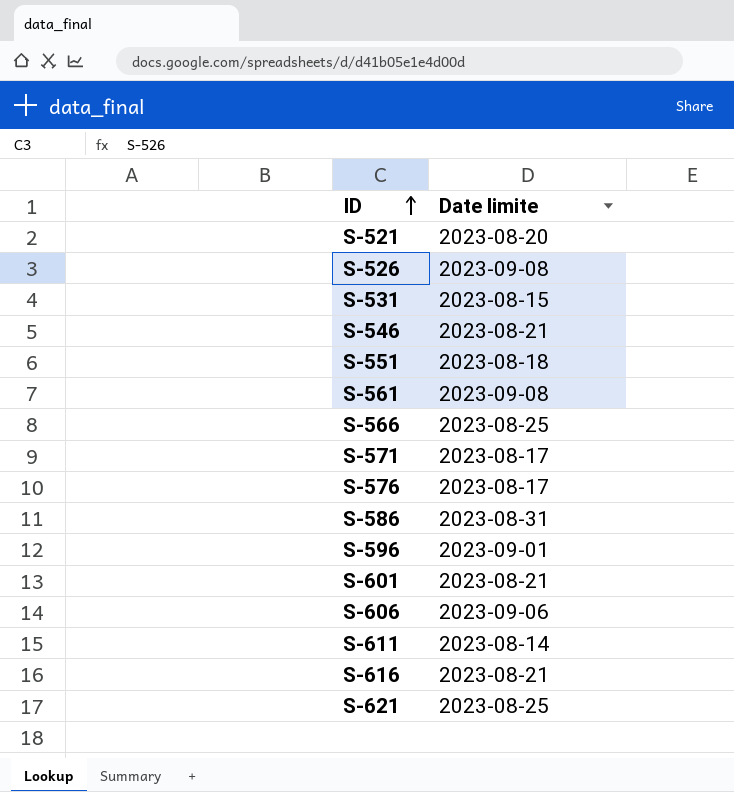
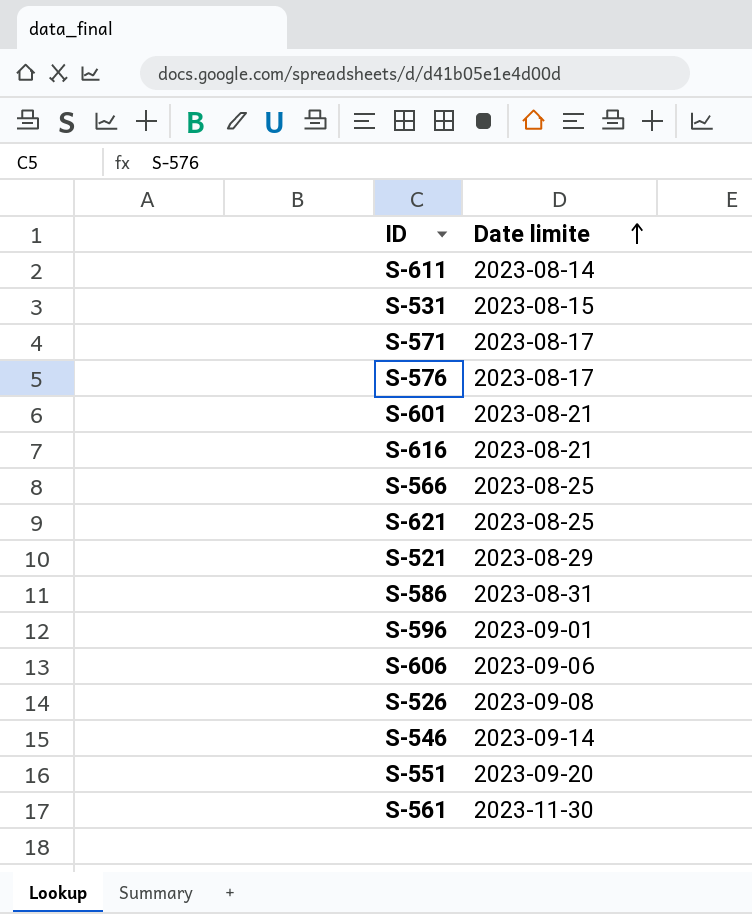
row order: ID ascending -> Date limite ascending
S-521 | Date limite: 2023-08-20 -> 2023-08-29
S-546 | Date limite: 2023-08-21 -> 2023-09-14
S-551 | Date limite: 2023-08-18 -> 2023-09-20
S-561 | Date limite: 2023-09-08 -> 2023-11-30

